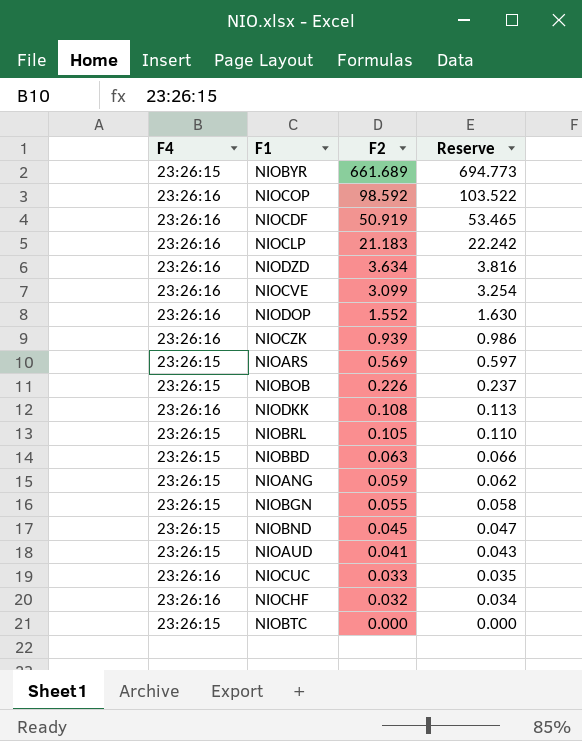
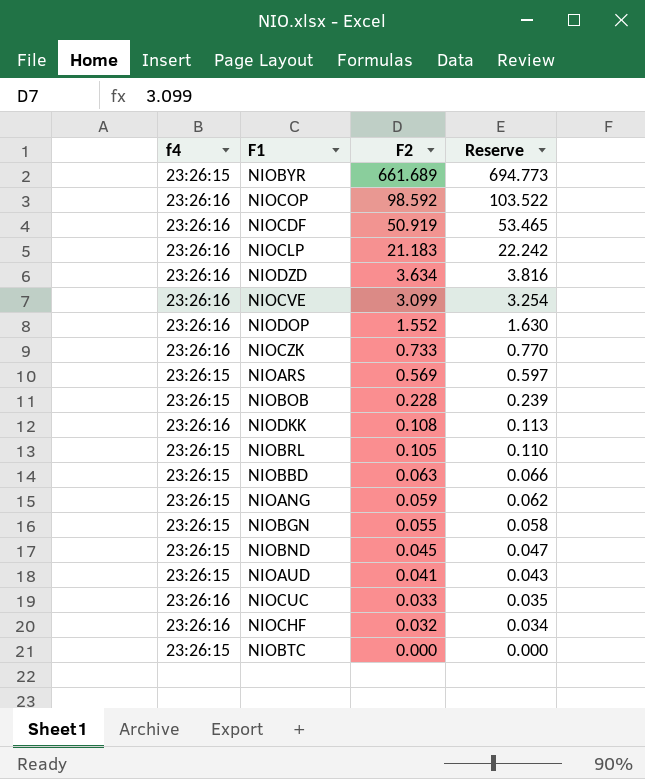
column name: F4 -> f4
NIOCZK | F2: 0.939 -> 0.733
NIOCZK | Reserve: 0.986 -> 0.770
NIOBOB | F2: 0.226 -> 0.228
NIOBOB | Reserve: 0.237 -> 0.239

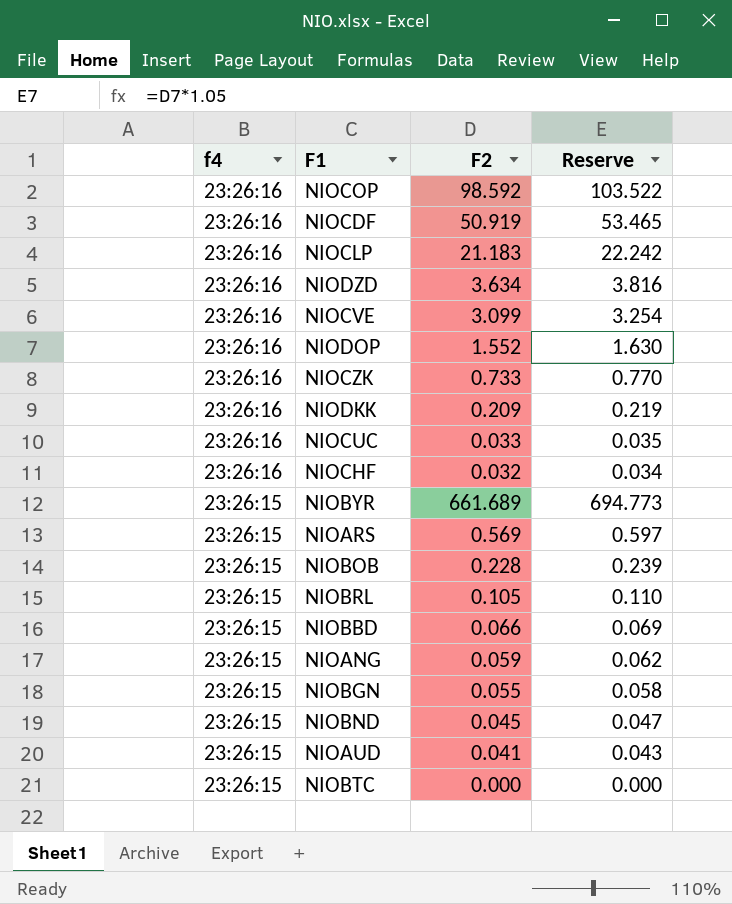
row order: F2 descending -> f4 descending
NIODKK | F2: 0.108 -> 0.209
NIODKK | Reserve: 0.113 -> 0.219
NIOBBD | F2: 0.063 -> 0.066
NIOBBD | Reserve: 0.066 -> 0.069

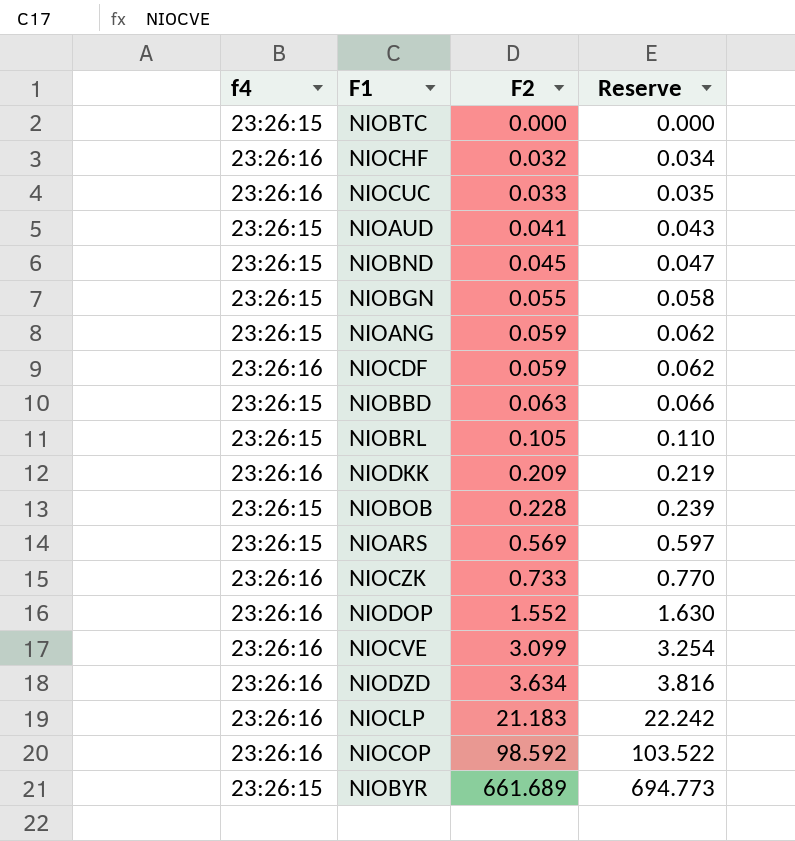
row order: f4 descending -> F2 ascending
NIOCDF | F2: 50.919 -> 0.059
NIOCDF | Reserve: 53.465 -> 0.062
NIOBBD | F2: 0.066 -> 0.063
NIOBBD | Reserve: 0.069 -> 0.066

